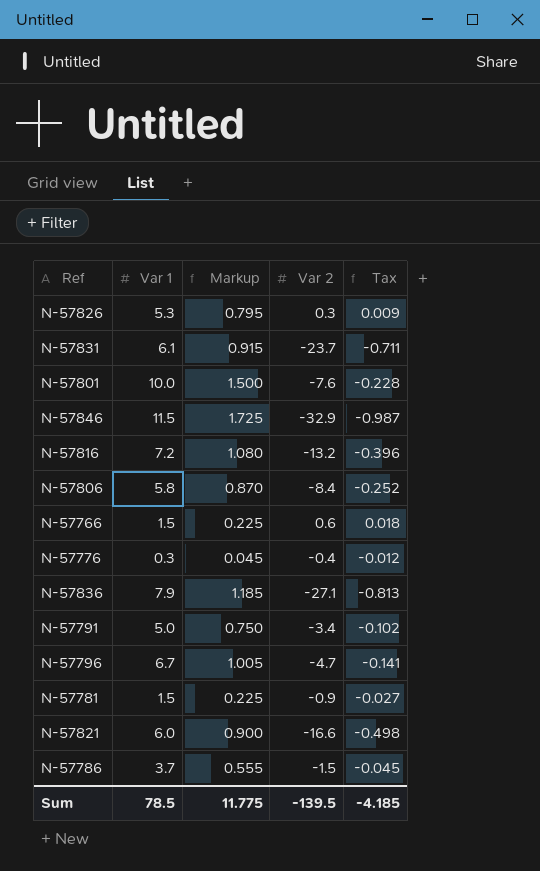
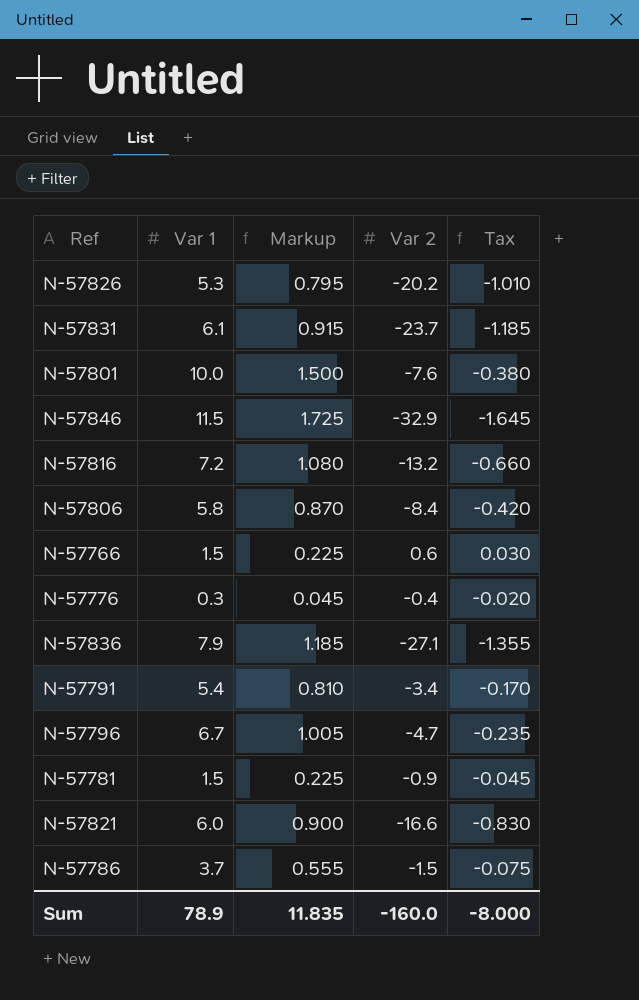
column Tax | formula: [Var 2] * 0.03 -> [Var 2] * 0.05
N-57826 | Var 2: 0.3 -> -20.2
N-57791 | Var 1: 5.0 -> 5.4
N-57791 | Markup: 0.750 -> 0.810
Sum | Var 1: 78.5 -> 78.9
Sum | Markup: 11.775 -> 11.835
Sum | Var 2: -139.5 -> -160.0
Sum | Tax: -4.185 -> -8.000

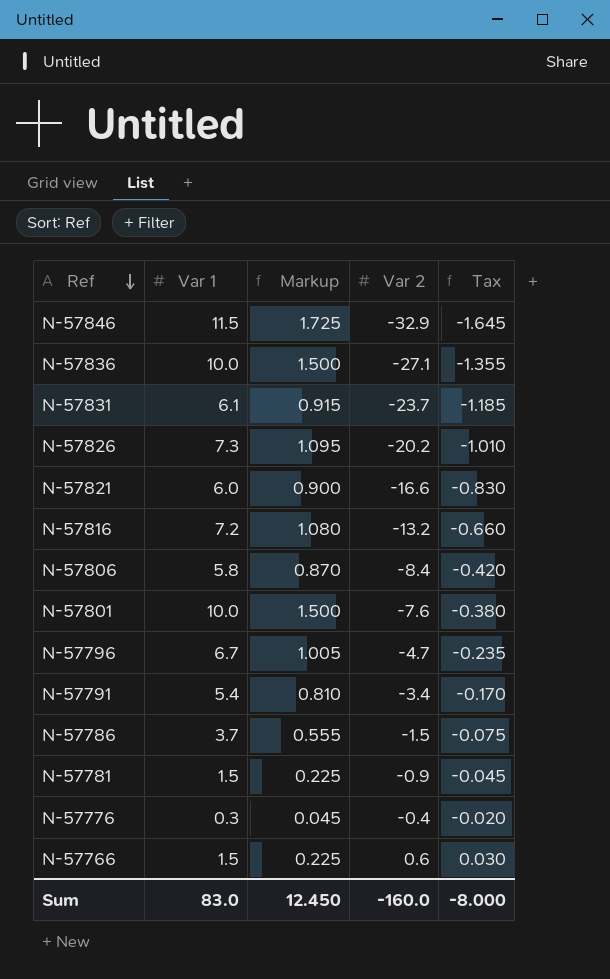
row order: none -> Ref descending
N-57836 | Var 1: 7.9 -> 10.0
N-57836 | Markup: 1.185 -> 1.500
N-57826 | Var 1: 5.3 -> 7.3
N-57826 | Markup: 0.795 -> 1.095
Sum | Var 1: 78.9 -> 83.0
Sum | Markup: 11.835 -> 12.450

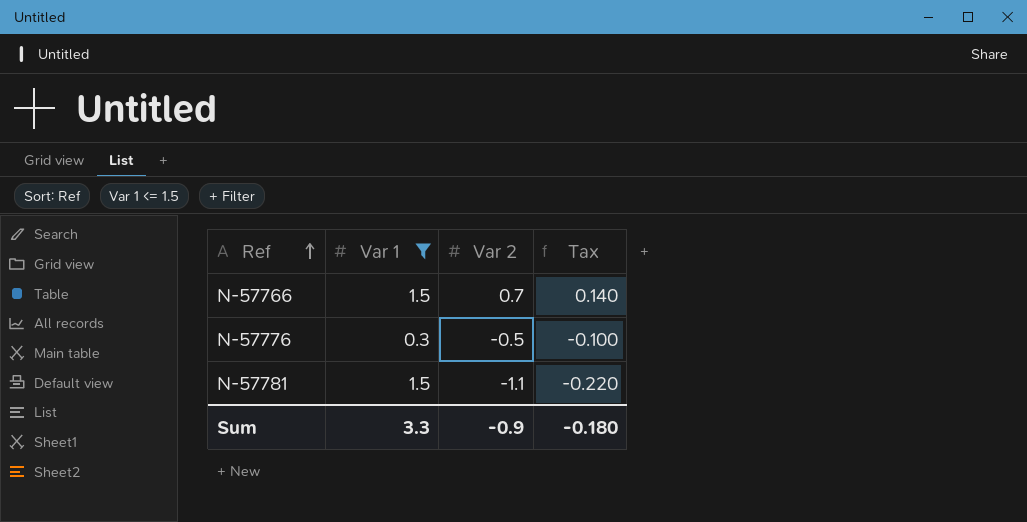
filter: none -> Var 1 <= 1.5
row order: Ref descending -> Ref ascending
column Markup | formula: [Var 1] * 0.15 -> none
column Tax | formula: [Var 2] * 0.05 -> [Var 2] * 0.2
N-57766 | Var 2: 0.6 -> 0.7
N-57776 | Var 2: -0.4 -> -0.5
N-57781 | Var 2: -0.9 -> -1.1
Sum | Var 1: 83.0 -> 3.3
Sum | Var 2: -160.0 -> -0.9
Sum | Tax: -8.000 -> -0.180

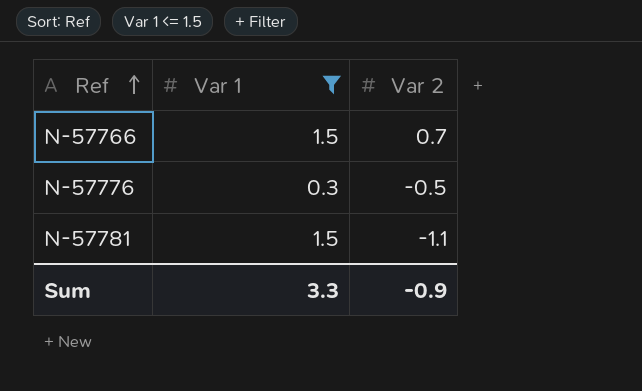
column Tax | formula: [Var 2] * 0.2 -> none

